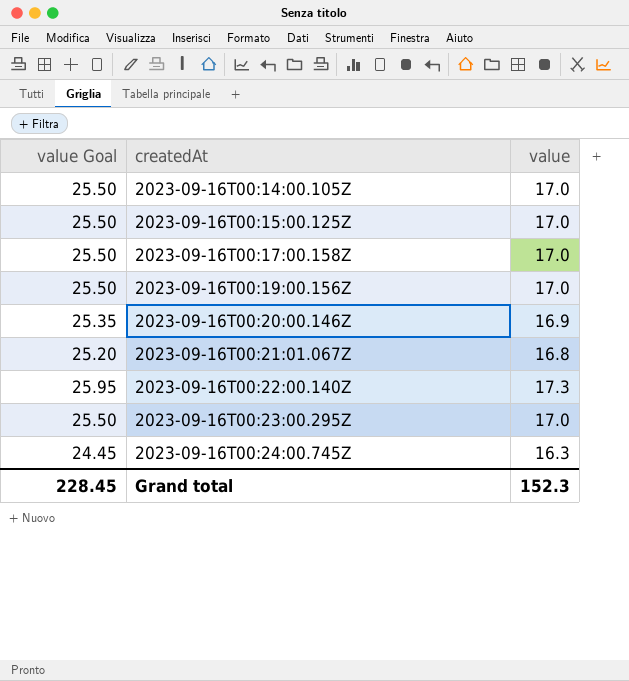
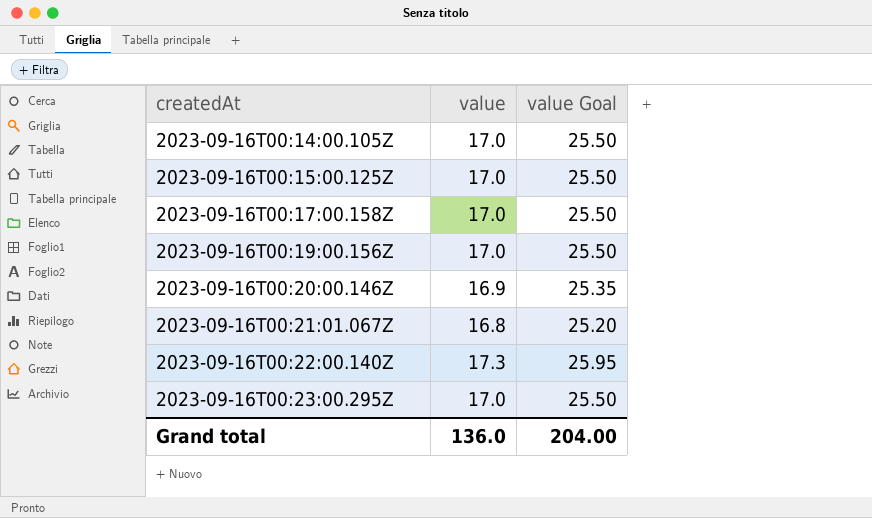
column value Goal | position: 1 -> 3
row 2023-09-16T00:24:00.745Z: 24.45 | 16.3 -> none
Grand total | value: 152.3 -> 136.0
Grand total | value Goal: 228.45 -> 204.00

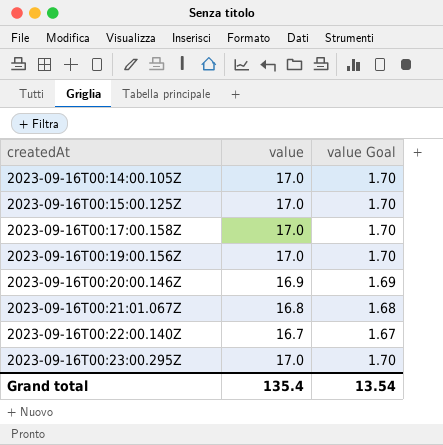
column value Goal | formula: [value] * 1.5 -> [value] * 0.1
2023-09-16T00:22:00.140Z | value: 17.3 -> 16.7
Grand total | value: 136.0 -> 135.4
Grand total | value Goal: 204.00 -> 13.54

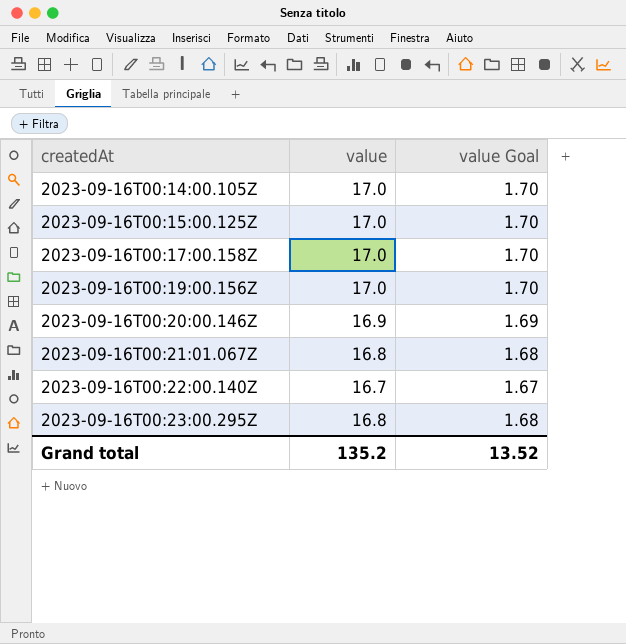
2023-09-16T00:23:00.295Z | value: 17.0 -> 16.8
2023-09-16T00:23:00.295Z | value Goal: 1.70 -> 1.68
Grand total | value: 135.4 -> 135.2
Grand total | value Goal: 13.54 -> 13.52

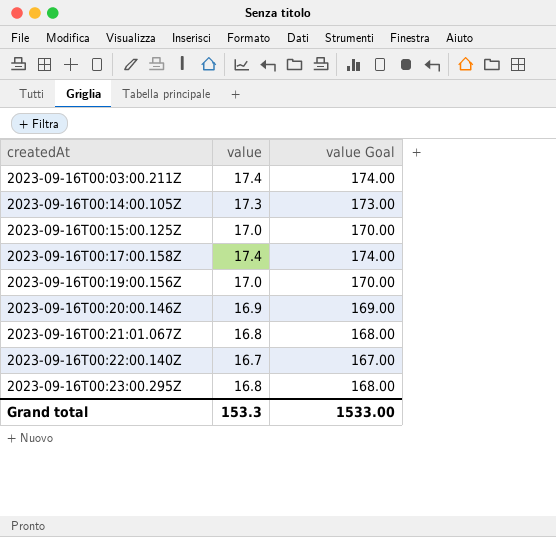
column value Goal | formula: [value] * 0.1 -> [value] * 10
row 2023-09-16T00:03:00.211Z: none -> 17.4 | 174.00
2023-09-16T00:14:00.105Z | value: 17.0 -> 17.3
2023-09-16T00:17:00.158Z | value: 17.0 -> 17.4
Grand total | value: 135.2 -> 153.3
Grand total | value Goal: 13.52 -> 1533.00

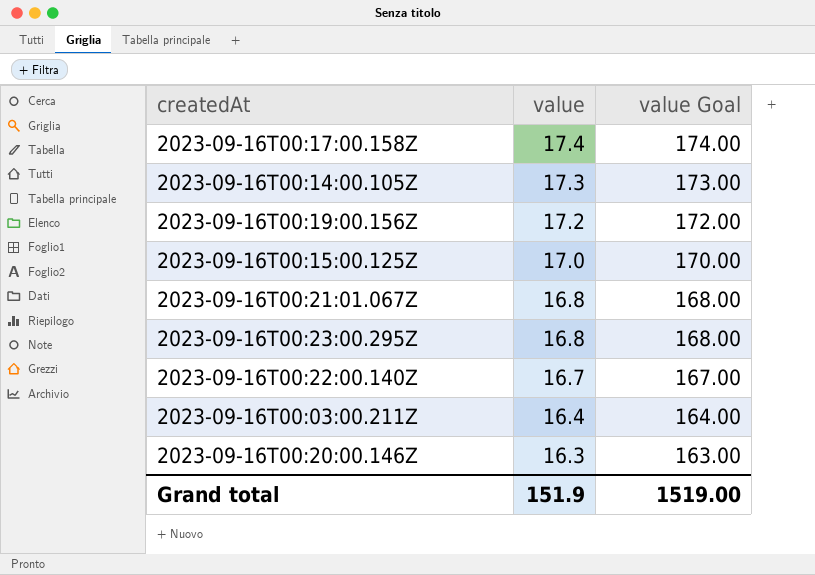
row order: createdAt ascending -> value descending
2023-09-16T00:19:00.156Z | value: 17.0 -> 17.2
2023-09-16T00:19:00.156Z | value Goal: 170.00 -> 172.00
2023-09-16T00:03:00.211Z | value: 17.4 -> 16.4
2023-09-16T00:03:00.211Z | value Goal: 174.00 -> 164.00
2023-09-16T00:20:00.146Z | value: 16.9 -> 16.3
2023-09-16T00:20:00.146Z | value Goal: 169.00 -> 163.00
Grand total | value: 153.3 -> 151.9
Grand total | value Goal: 1533.00 -> 1519.00

